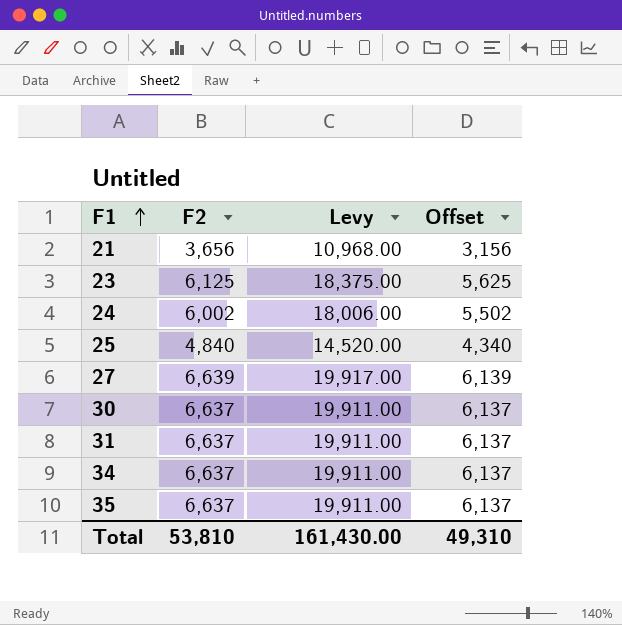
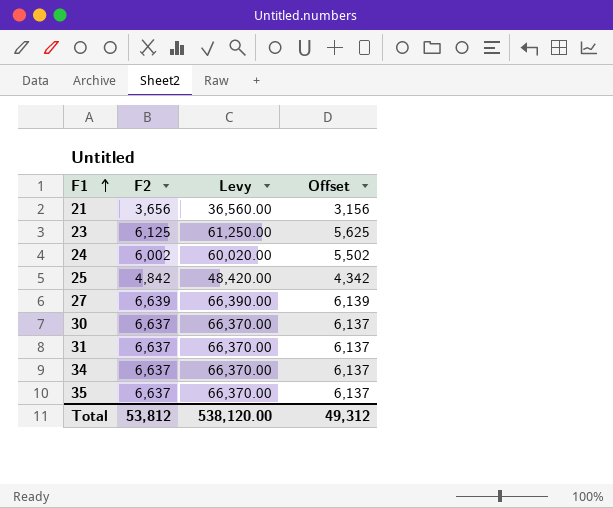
column Levy | formula: [F2] * 3 -> [F2] * 10
25 | F2: 4,840 -> 4,842
25 | Offset: 4,340 -> 4,342
Total | F2: 53,810 -> 53,812
Total | Levy: 161,430.00 -> 538,120.00
Total | Offset: 49,310 -> 49,312

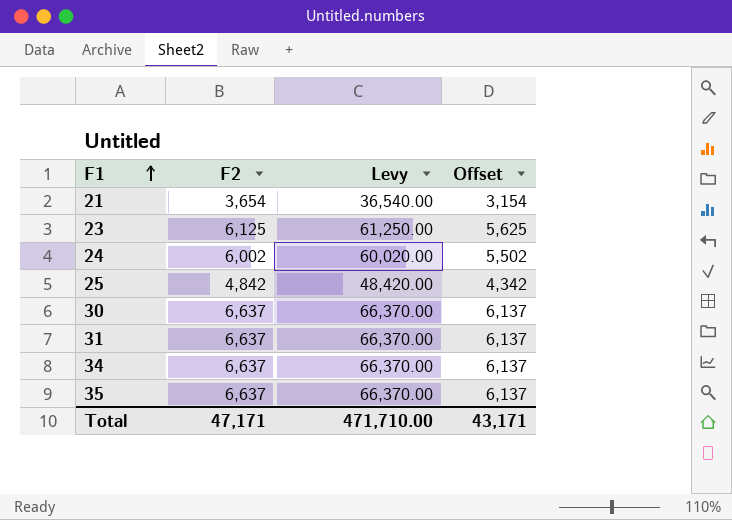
row 27: 6,639 | 66,390.00 | 6,139 -> none
21 | F2: 3,656 -> 3,654
21 | Levy: 36,560.00 -> 36,540.00
21 | Offset: 3,156 -> 3,154
Total | F2: 53,812 -> 47,171
Total | Levy: 538,120.00 -> 471,710.00
Total | Offset: 49,312 -> 43,171

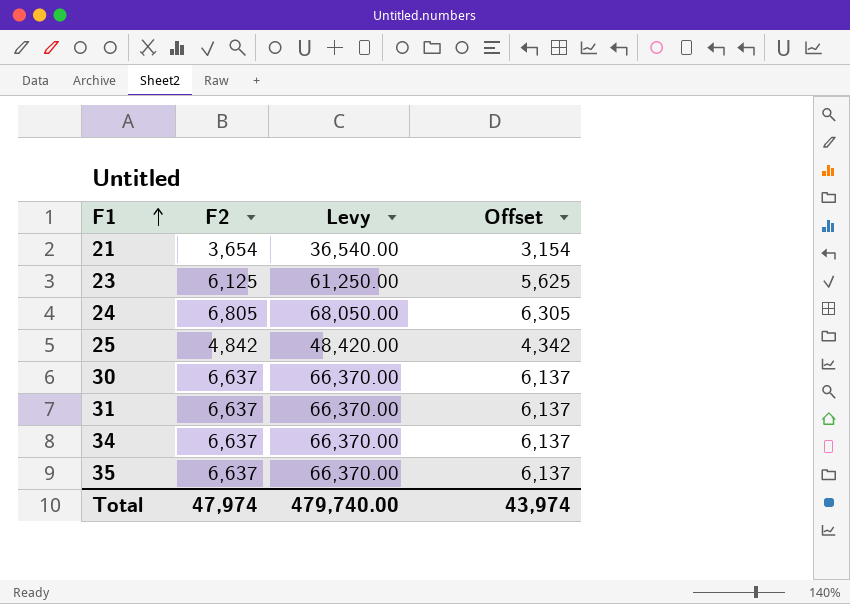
24 | F2: 6,002 -> 6,805
24 | Levy: 60,020.00 -> 68,050.00
24 | Offset: 5,502 -> 6,305
Total | F2: 47,171 -> 47,974
Total | Levy: 471,710.00 -> 479,740.00
Total | Offset: 43,171 -> 43,974

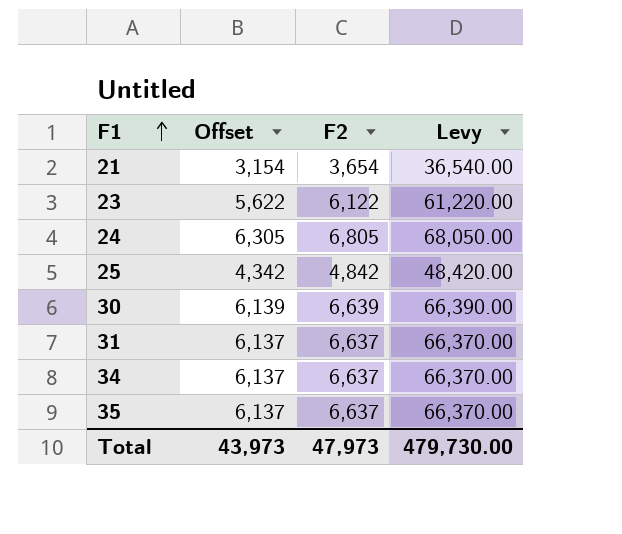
column Offset | position: 4 -> 2
23 | Offset: 5,625 -> 5,622
23 | F2: 6,125 -> 6,122
23 | Levy: 61,250.00 -> 61,220.00
30 | Offset: 6,137 -> 6,139
30 | F2: 6,637 -> 6,639
30 | Levy: 66,370.00 -> 66,390.00
Total | Offset: 43,974 -> 43,973
Total | F2: 47,974 -> 47,973
Total | Levy: 479,740.00 -> 479,730.00

